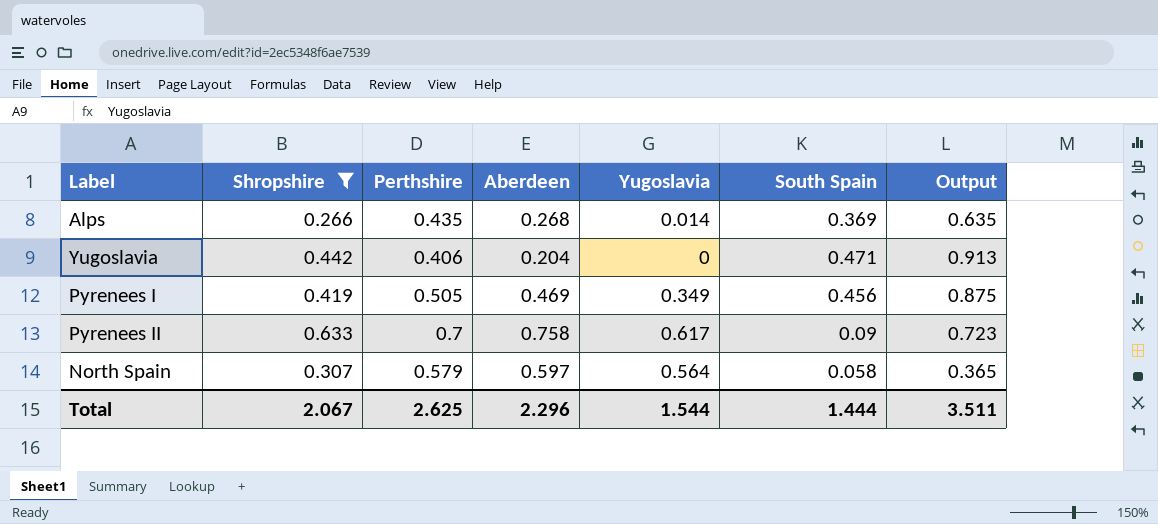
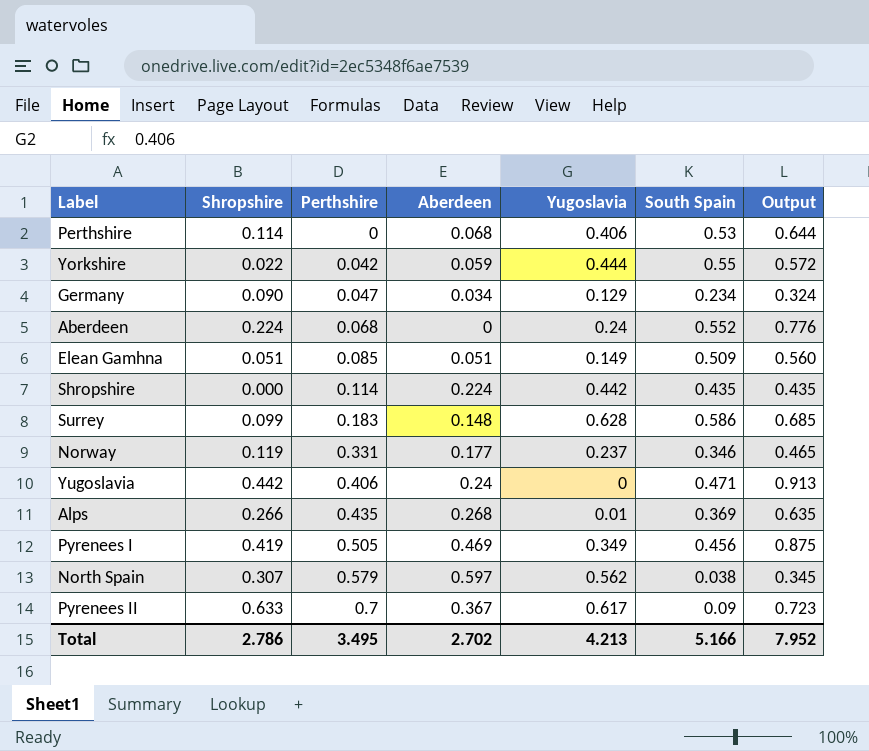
filter: Shropshire >= 0.266 -> none
row order: none -> Perthshire ascending
Yugoslavia | Aberdeen: 0.204 -> 0.24
Alps | Yugoslavia: 0.014 -> 0.01
North Spain | Yugoslavia: 0.564 -> 0.562
North Spain | South Spain: 0.058 -> 0.038
North Spain | Output: 0.365 -> 0.345
Pyrenees II | Aberdeen: 0.758 -> 0.367
Total | Shropshire: 2.067 -> 2.786
Total | Perthshire: 2.625 -> 3.495
Total | Aberdeen: 2.296 -> 2.702
Total | Yugoslavia: 1.544 -> 4.213
Total | South Spain: 1.444 -> 5.166
Total | Output: 3.511 -> 7.952

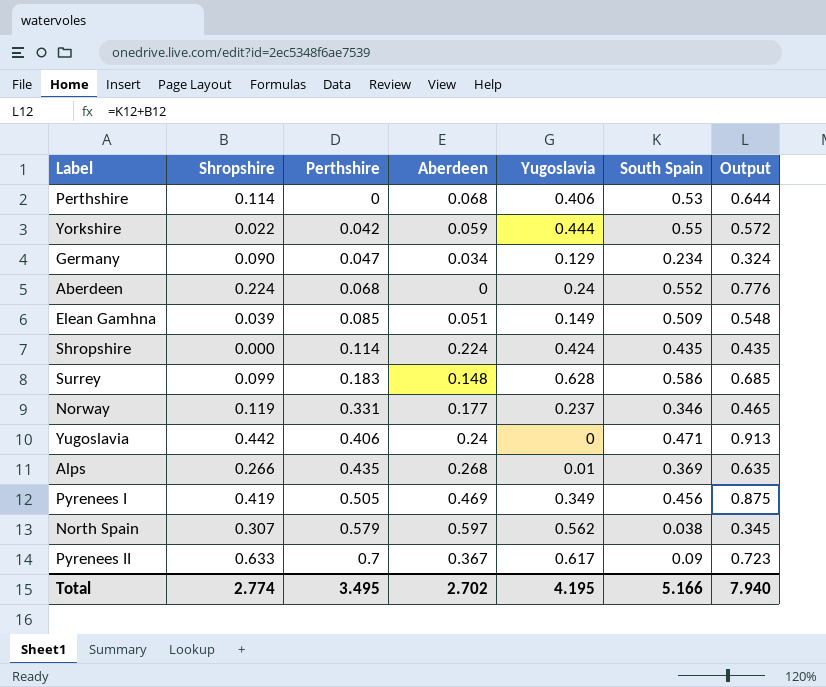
Elean Gamhna | Shropshire: 0.051 -> 0.039
Elean Gamhna | Output: 0.560 -> 0.548
Shropshire | Yugoslavia: 0.442 -> 0.424
Total | Shropshire: 2.786 -> 2.774
Total | Yugoslavia: 4.213 -> 4.195
Total | Output: 7.952 -> 7.940

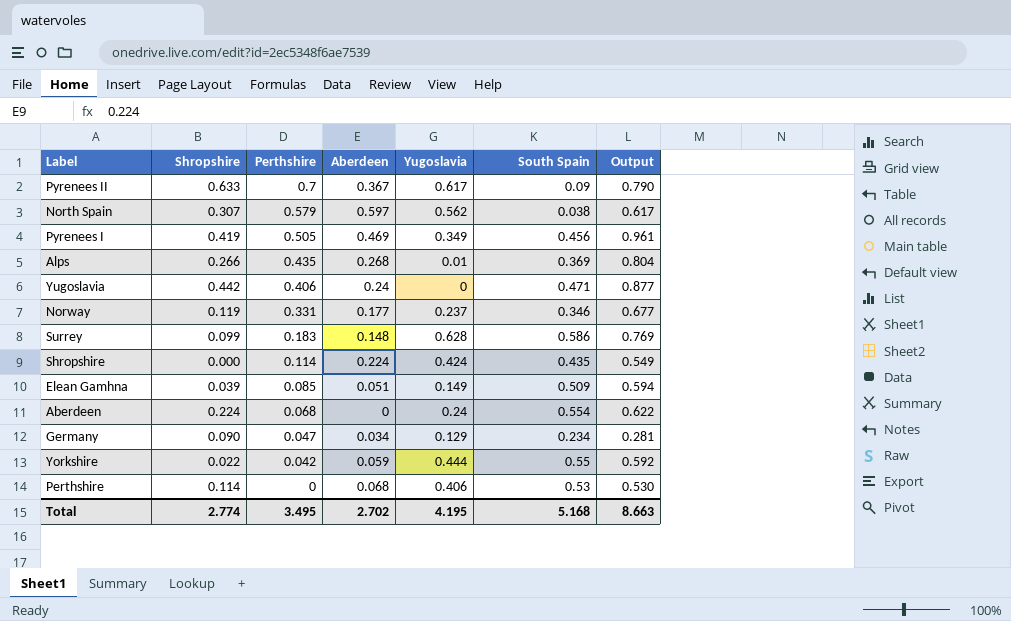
row order: Perthshire ascending -> Perthshire descending
column Output | formula: [Shropshire] + [South Spain] -> [Perthshire] + [South Spain]
Aberdeen | South Spain: 0.552 -> 0.554
Total | South Spain: 5.166 -> 5.168
Total | Output: 7.940 -> 8.663

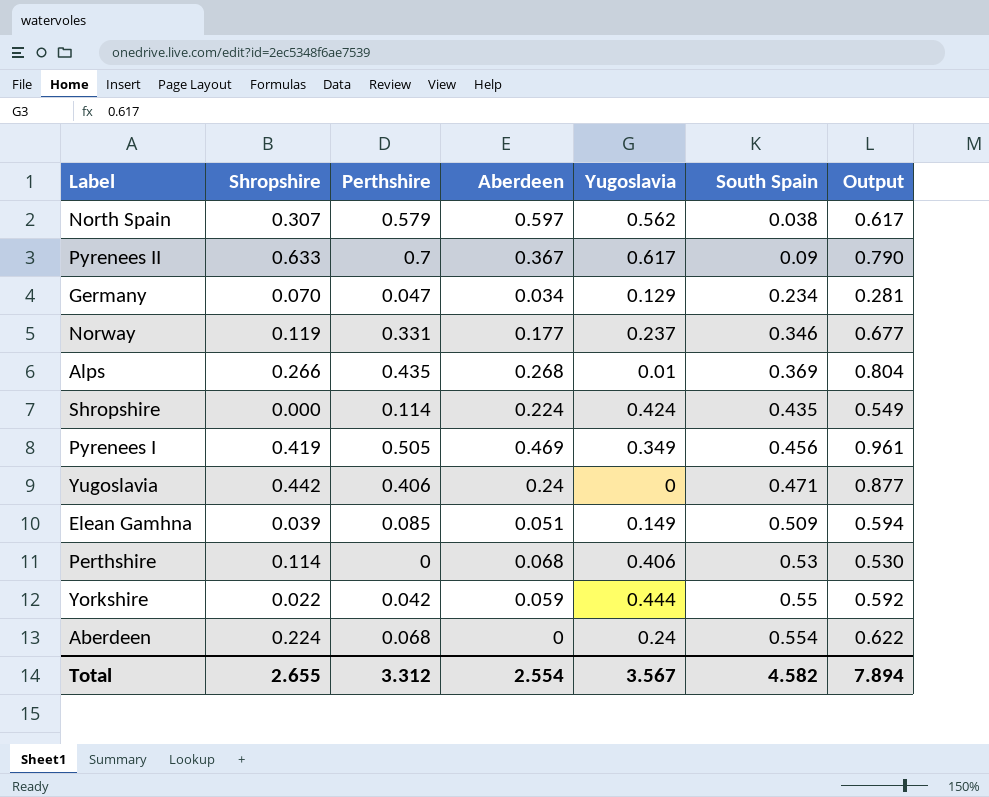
row order: Perthshire descending -> South Spain ascending
row Surrey: 0.099 | 0.183 | 0.148 | 0.628 | 0.586 | 0.769 -> none
Germany | Shropshire: 0.090 -> 0.070
Total | Shropshire: 2.774 -> 2.655
Total | Perthshire: 3.495 -> 3.312
Total | Aberdeen: 2.702 -> 2.554
Total | Yugoslavia: 4.195 -> 3.567
Total | South Spain: 5.168 -> 4.582
Total | Output: 8.663 -> 7.894

